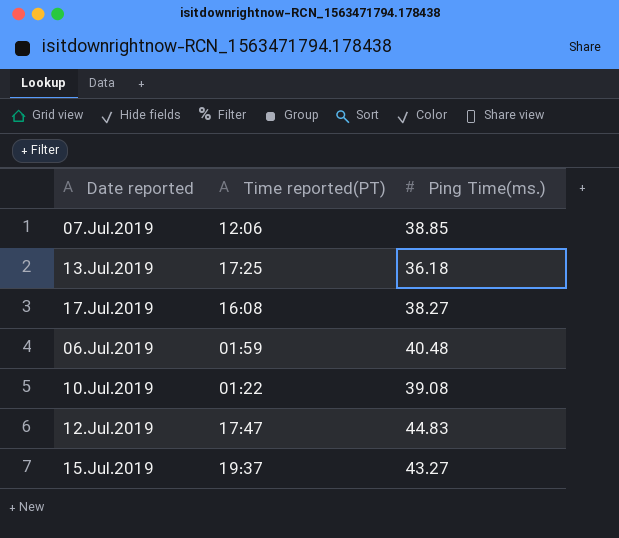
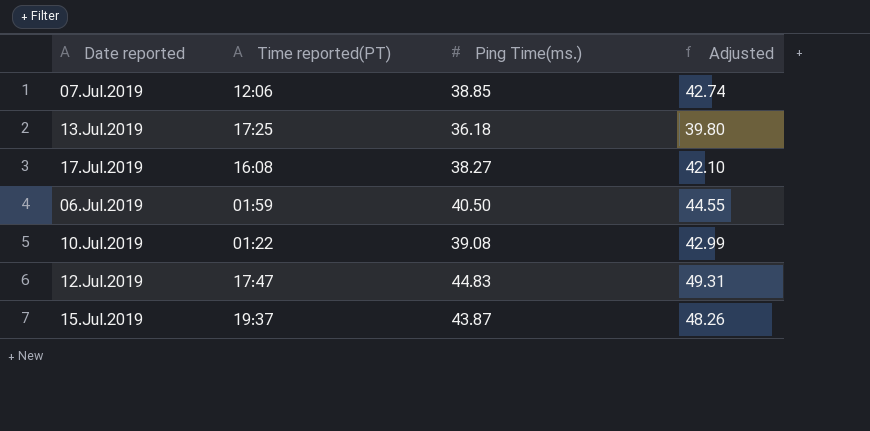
column Adjusted | formula: none -> [Ping Time(ms.)] * 1.1
06.Jul.2019 | Ping Time(ms.): 40.48 -> 40.50
15.Jul.2019 | Ping Time(ms.): 43.27 -> 43.87

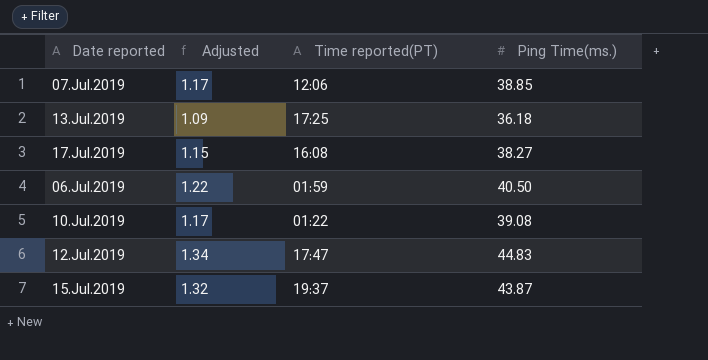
column Adjusted | formula: [Ping Time(ms.)] * 1.1 -> [Ping Time(ms.)] * 0.03
column Adjusted | position: 4 -> 2

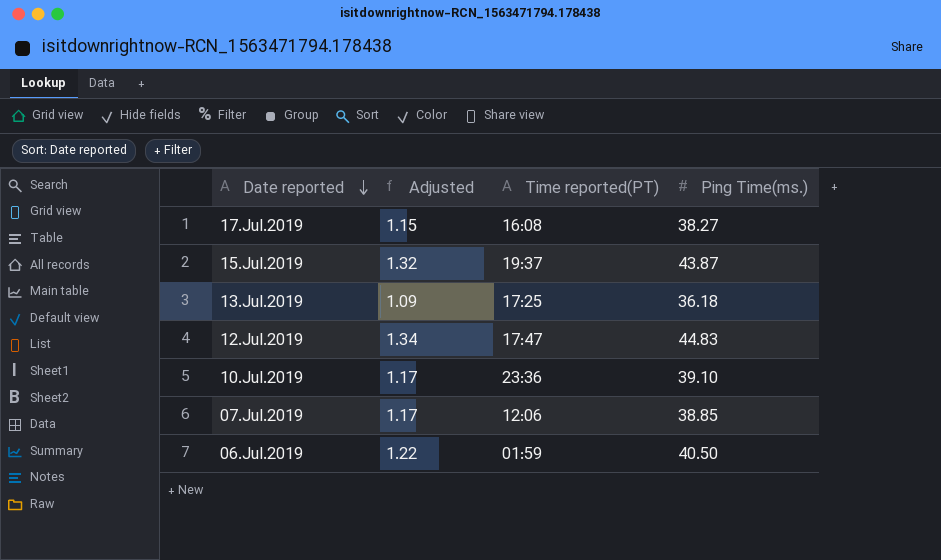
row order: none -> Date reported descending
10.Jul.2019 | Time reported(PT): 01:22 -> 23:36
10.Jul.2019 | Ping Time(ms.): 39.08 -> 39.10

